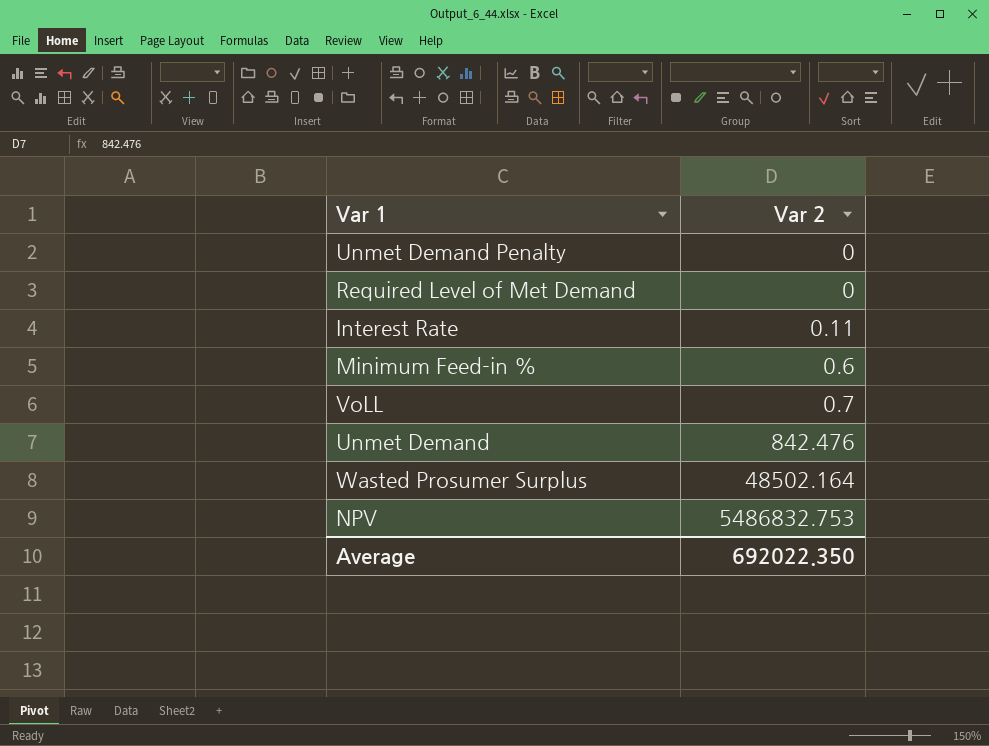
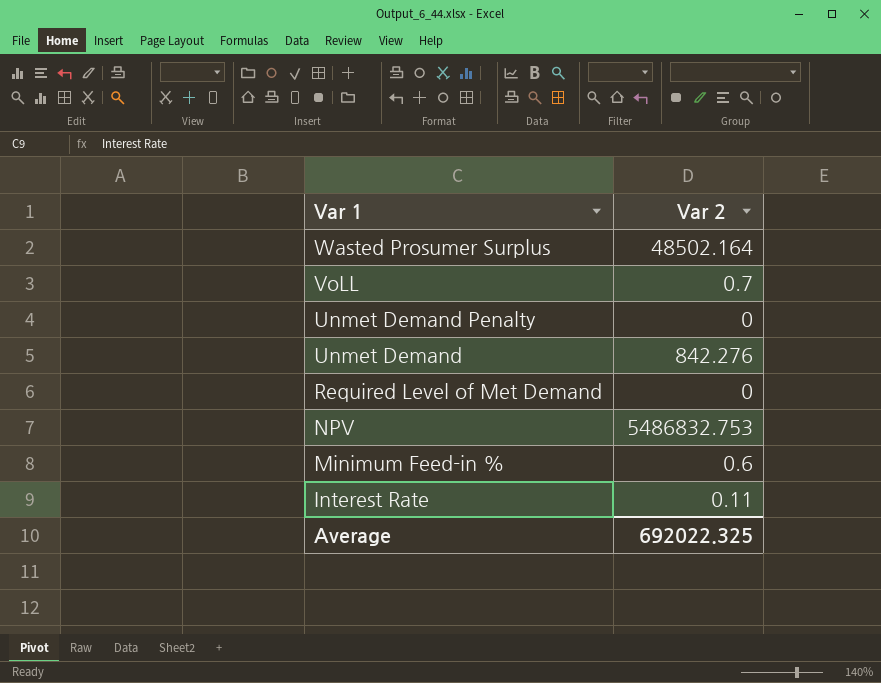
row order: Var 2 ascending -> Var 1 descending
Unmet Demand | Var 2: 842.476 -> 842.276
Average | Var 2: 692022.350 -> 692022.325

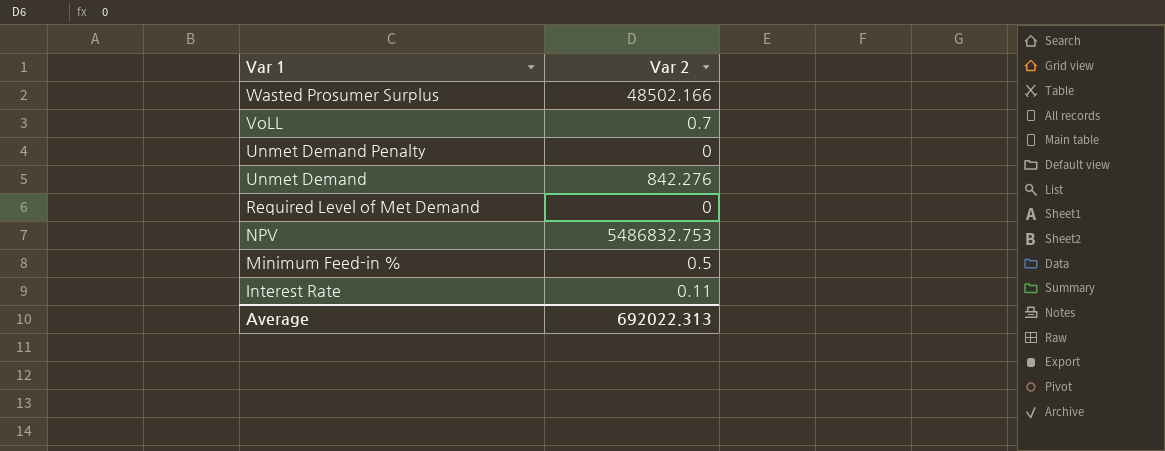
Wasted Prosumer Surplus | Var 2: 48502.164 -> 48502.166
Minimum Feed-in % | Var 2: 0.6 -> 0.5
Average | Var 2: 692022.325 -> 692022.313

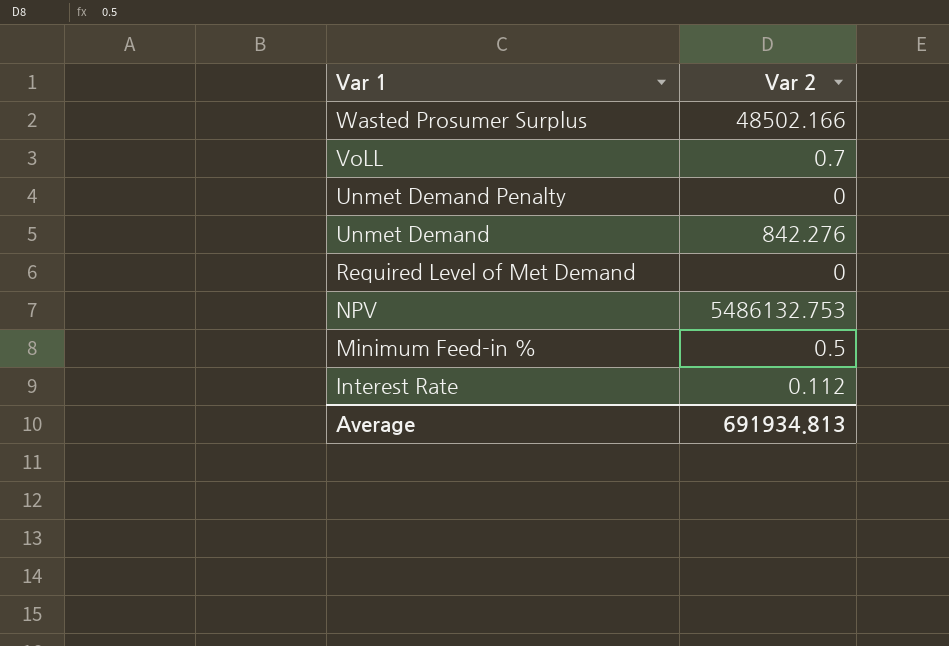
NPV | Var 2: 5486832.753 -> 5486132.753
Interest Rate | Var 2: 0.11 -> 0.112
Average | Var 2: 692022.313 -> 691934.813

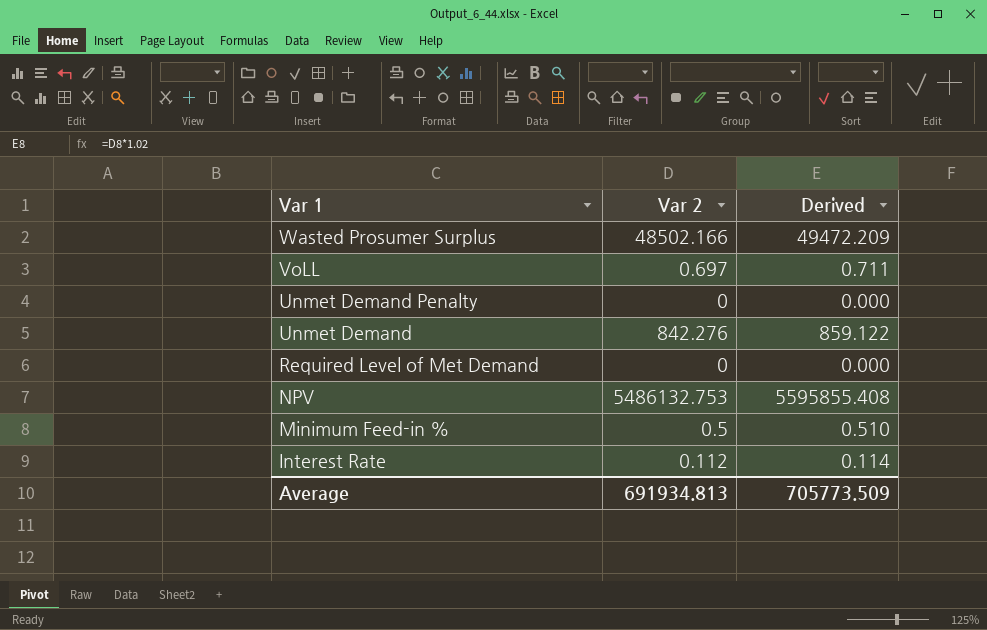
column Derived | formula: none -> [Var 2] * 1.02
VoLL | Var 2: 0.7 -> 0.697

